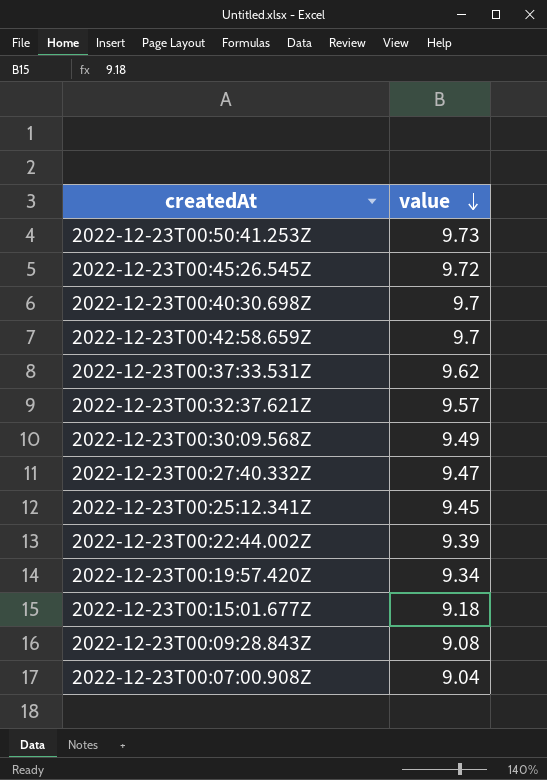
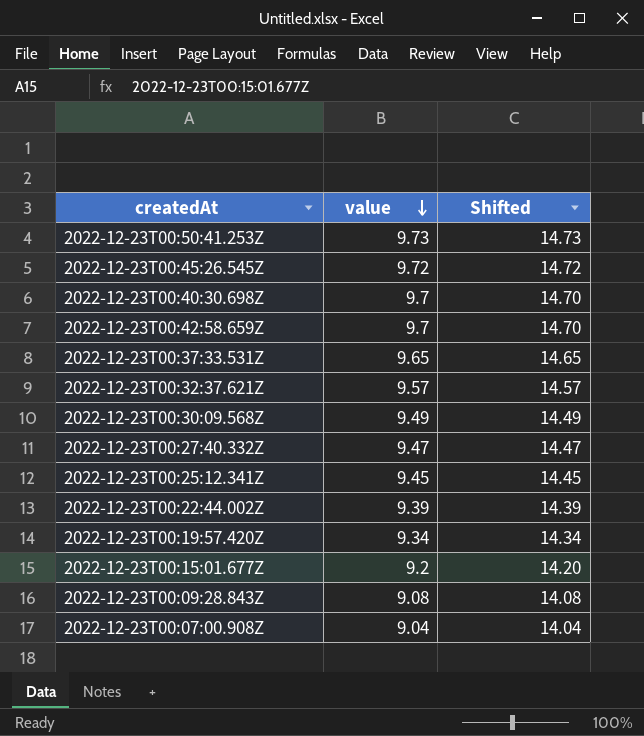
column Shifted | formula: none -> [value] + 5
2022-12-23T00:37:33.531Z | value: 9.62 -> 9.65
2022-12-23T00:15:01.677Z | value: 9.18 -> 9.2

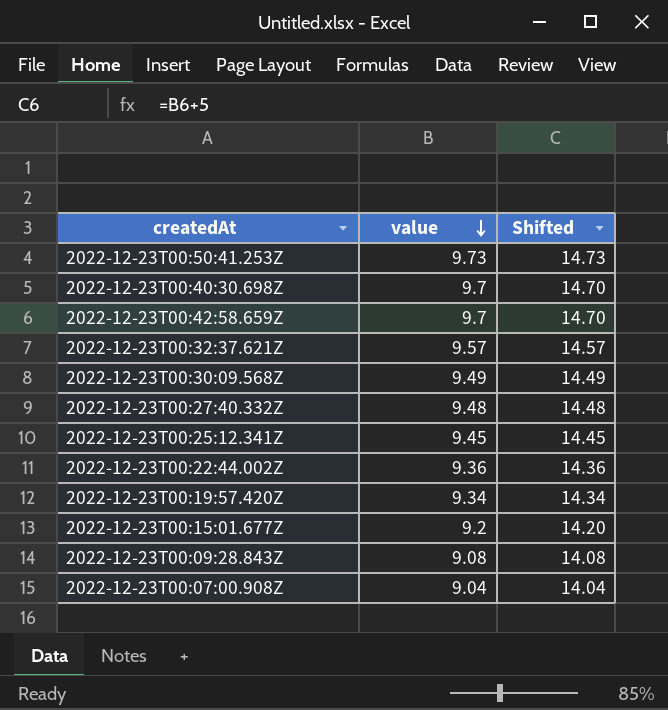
row 2022-12-23T00:45:26.545Z: 9.72 | 14.72 -> none
row 2022-12-23T00:37:33.531Z: 9.65 | 14.65 -> none
2022-12-23T00:27:40.332Z | value: 9.47 -> 9.48
2022-12-23T00:27:40.332Z | Shifted: 14.47 -> 14.48
2022-12-23T00:22:44.002Z | value: 9.39 -> 9.36
2022-12-23T00:22:44.002Z | Shifted: 14.39 -> 14.36

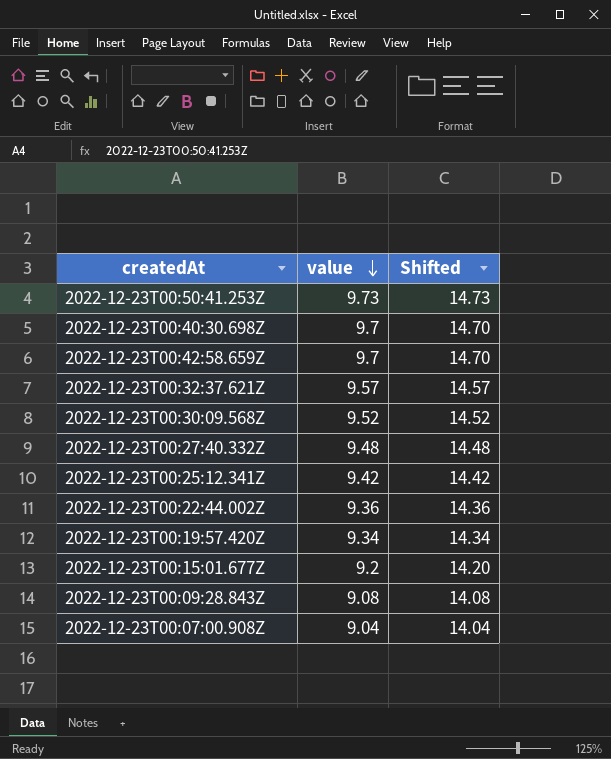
2022-12-23T00:30:09.568Z | value: 9.49 -> 9.52
2022-12-23T00:30:09.568Z | Shifted: 14.49 -> 14.52
2022-12-23T00:25:12.341Z | value: 9.45 -> 9.42
2022-12-23T00:25:12.341Z | Shifted: 14.45 -> 14.42

